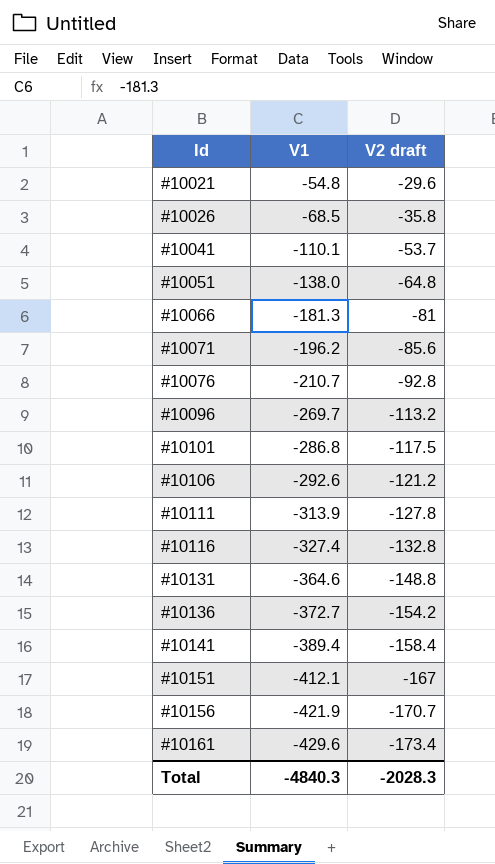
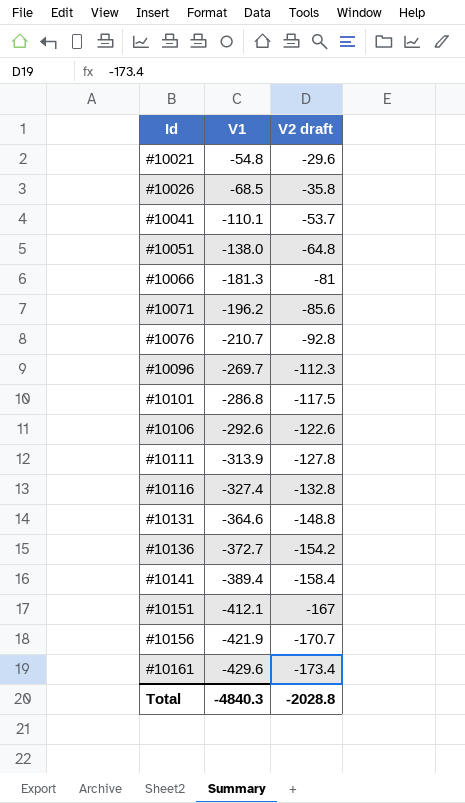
#10096 | V2 draft: -113.2 -> -112.3
#10106 | V2 draft: -121.2 -> -122.6
Total | V2 draft: -2028.3 -> -2028.8

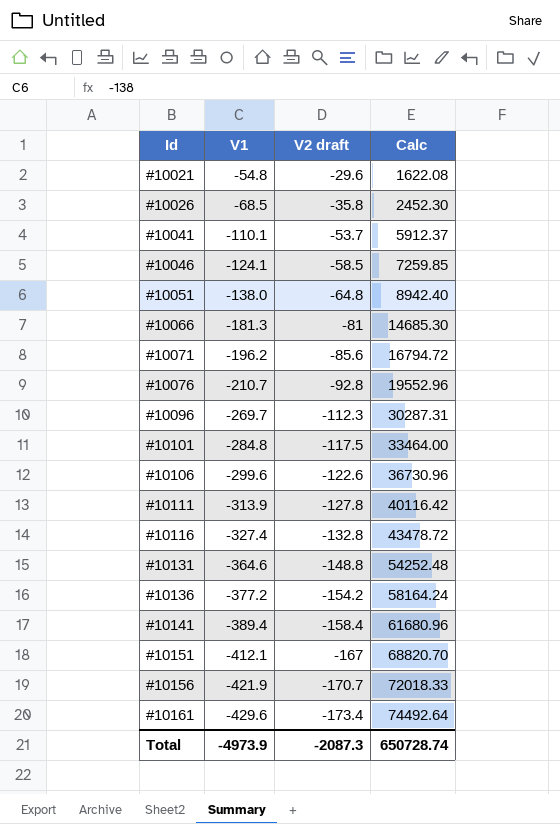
column Calc | formula: none -> [V1] * [V2 draft]
row #10046: none -> -124.1 | -58.5 | 7259.85
#10101 | V1: -286.8 -> -284.8
#10106 | V1: -292.6 -> -299.6
#10136 | V1: -372.7 -> -377.2
Total | V1: -4840.3 -> -4973.9
Total | V2 draft: -2028.8 -> -2087.3

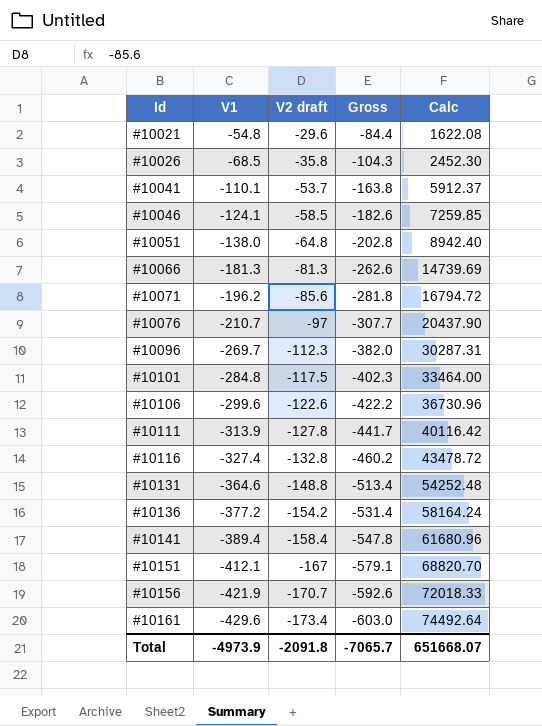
column Gross | formula: none -> [V1] + [V2 draft]
#10066 | V2 draft: -81 -> -81.3
#10066 | Calc: 14685.30 -> 14739.69
#10076 | V2 draft: -92.8 -> -97
#10076 | Calc: 19552.96 -> 20437.90
Total | V2 draft: -2087.3 -> -2091.8
Total | Calc: 650728.74 -> 651668.07

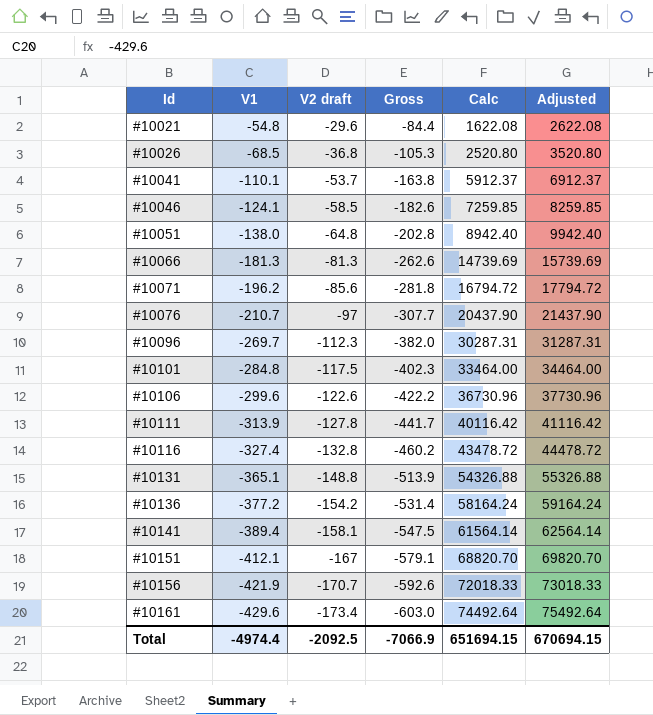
column Adjusted | formula: none -> [Calc] + 1000
#10026 | V2 draft: -35.8 -> -36.8
#10026 | Gross: -104.3 -> -105.3
#10026 | Calc: 2452.30 -> 2520.80
#10131 | V1: -364.6 -> -365.1
#10131 | Gross: -513.4 -> -513.9
#10131 | Calc: 54252.48 -> 54326.88
#10141 | V2 draft: -158.4 -> -158.1
#10141 | Gross: -547.8 -> -547.5
#10141 | Calc: 61680.96 -> 61564.14
Total | V1: -4973.9 -> -4974.4
Total | V2 draft: -2091.8 -> -2092.5
Total | Gross: -7065.7 -> -7066.9
Total | Calc: 651668.07 -> 651694.15

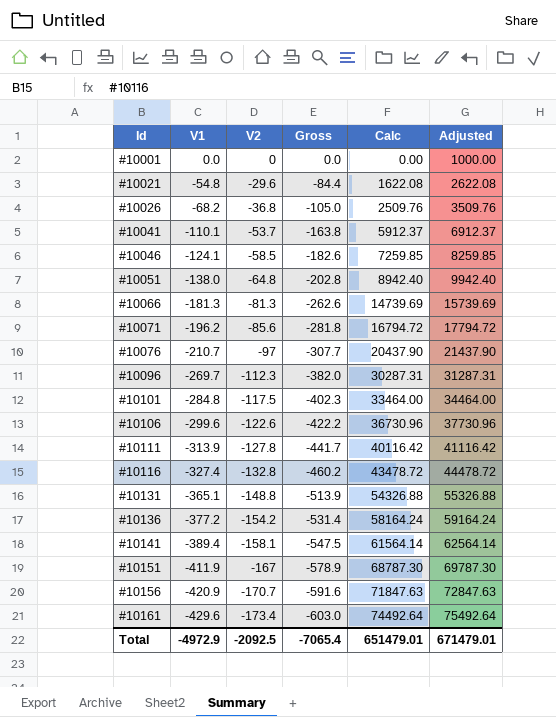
column name: V2 draft -> V2
row #10001: none -> 0.0 | 0 | 0.0 | 0.00 | 1000.00
#10026 | V1: -68.5 -> -68.2
#10026 | Gross: -105.3 -> -105.0
#10026 | Calc: 2520.80 -> 2509.76
#10026 | Adjusted: 3520.80 -> 3509.76
#10151 | V1: -412.1 -> -411.9
#10151 | Gross: -579.1 -> -578.9
#10151 | Calc: 68820.70 -> 68787.30
#10151 | Adjusted: 69820.70 -> 69787.30
#10156 | V1: -421.9 -> -420.9
#10156 | Gross: -592.6 -> -591.6
#10156 | Calc: 72018.33 -> 71847.63
#10156 | Adjusted: 73018.33 -> 72847.63
Total | V1: -4974.4 -> -4972.9
Total | Gross: -7066.9 -> -7065.4
Total | Calc: 651694.15 -> 651479.01
Total | Adjusted: 670694.15 -> 671479.01

